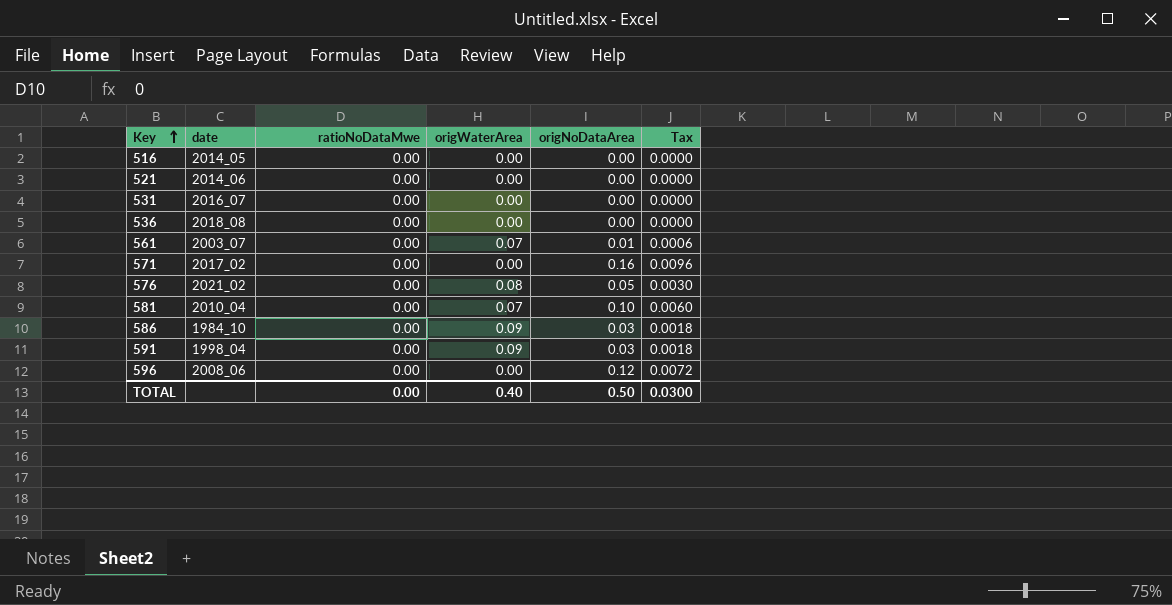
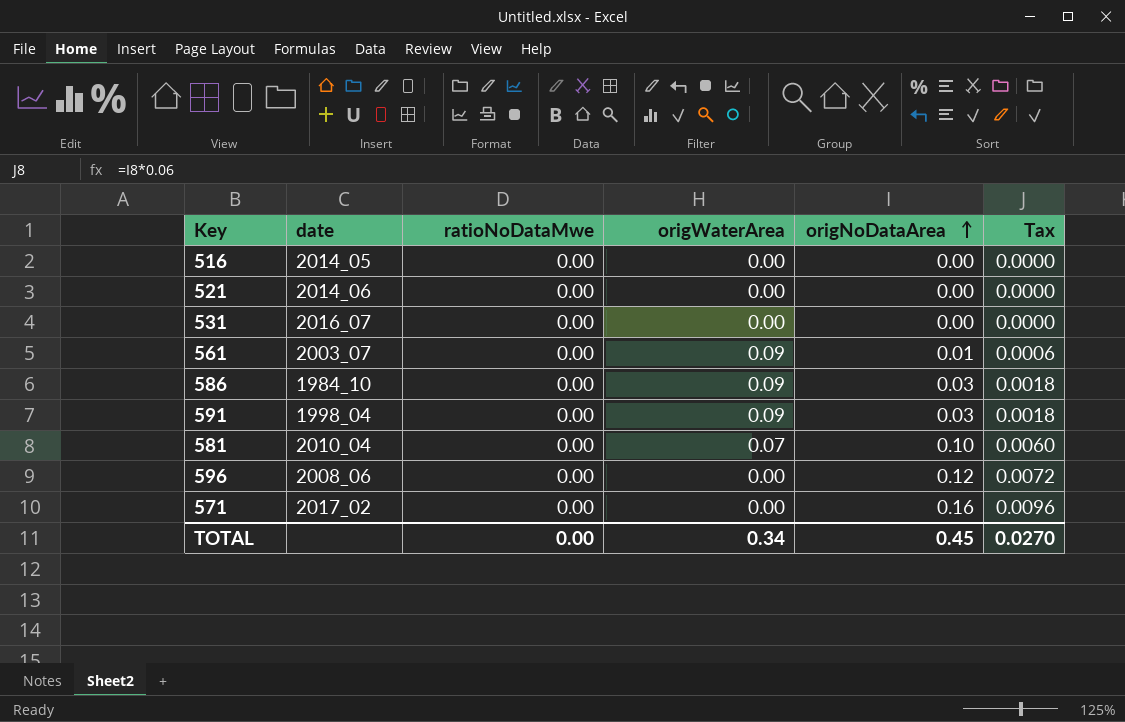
row order: Key ascending -> origNoDataArea ascending
row 536: 2018_08 | 0.00 | 0.00 | 0.00 | 0.0000 -> none
row 576: 2021_02 | 0.00 | 0.08 | 0.05 | 0.0030 -> none
561 | origWaterArea: 0.07 -> 0.09
TOTAL | origWaterArea: 0.40 -> 0.34
TOTAL | origNoDataArea: 0.50 -> 0.45
TOTAL | Tax: 0.0300 -> 0.0270

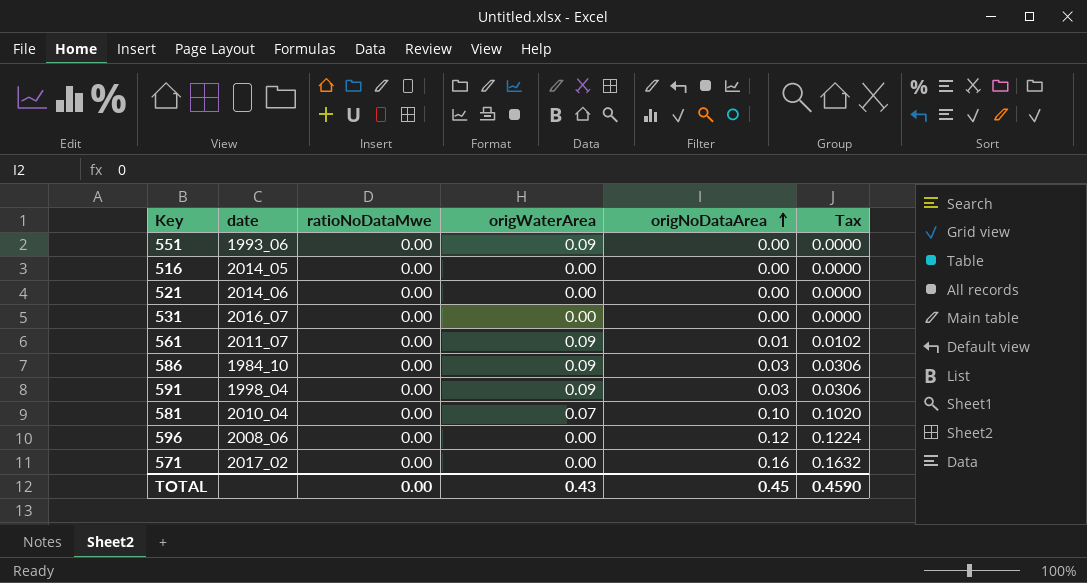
column Tax | formula: [origNoDataArea] * 0.06 -> [origNoDataArea] * 1.02
row 551: none -> 1993_06 | 0.00 | 0.09 | 0.00 | 0.0000
561 | date: 2003_07 -> 2011_07
TOTAL | origWaterArea: 0.34 -> 0.43
TOTAL | Tax: 0.0270 -> 0.4590

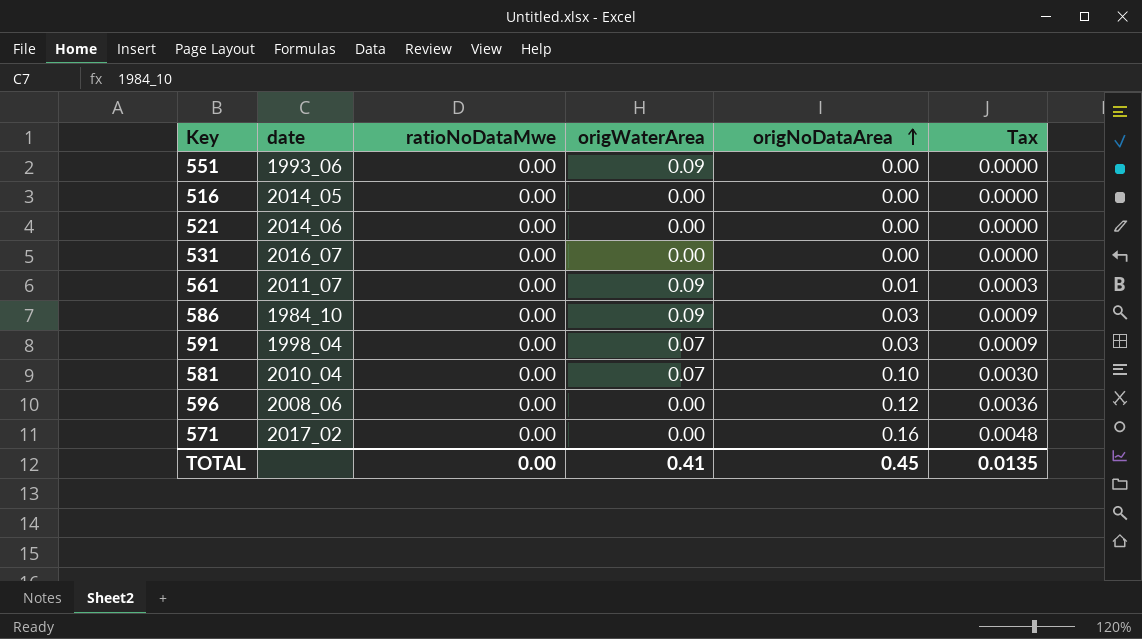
column Tax | formula: [origNoDataArea] * 1.02 -> [origNoDataArea] * 0.03
591 | origWaterArea: 0.09 -> 0.07
TOTAL | origWaterArea: 0.43 -> 0.41
TOTAL | Tax: 0.4590 -> 0.0135

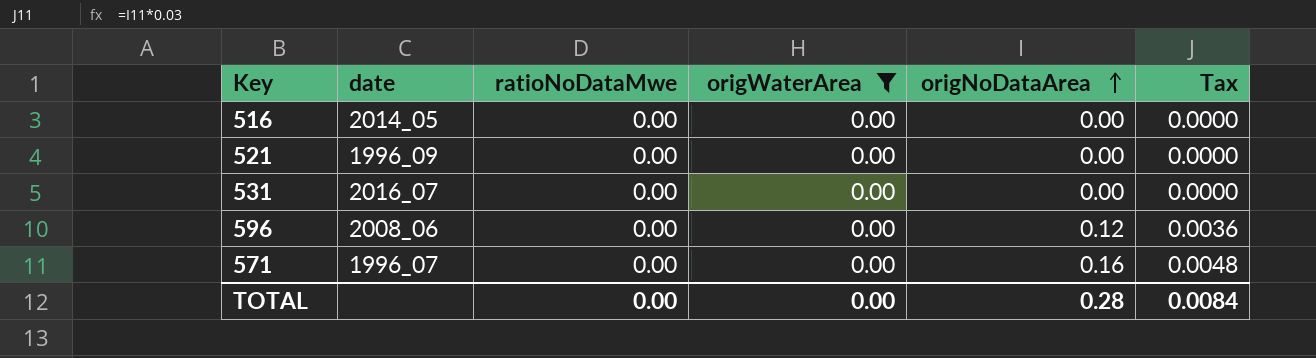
filter: none -> origWaterArea = 0.00
521 | date: 2014_06 -> 1996_09
571 | date: 2017_02 -> 1996_07
TOTAL | origWaterArea: 0.41 -> 0.00
TOTAL | origNoDataArea: 0.45 -> 0.28
TOTAL | Tax: 0.0135 -> 0.0084

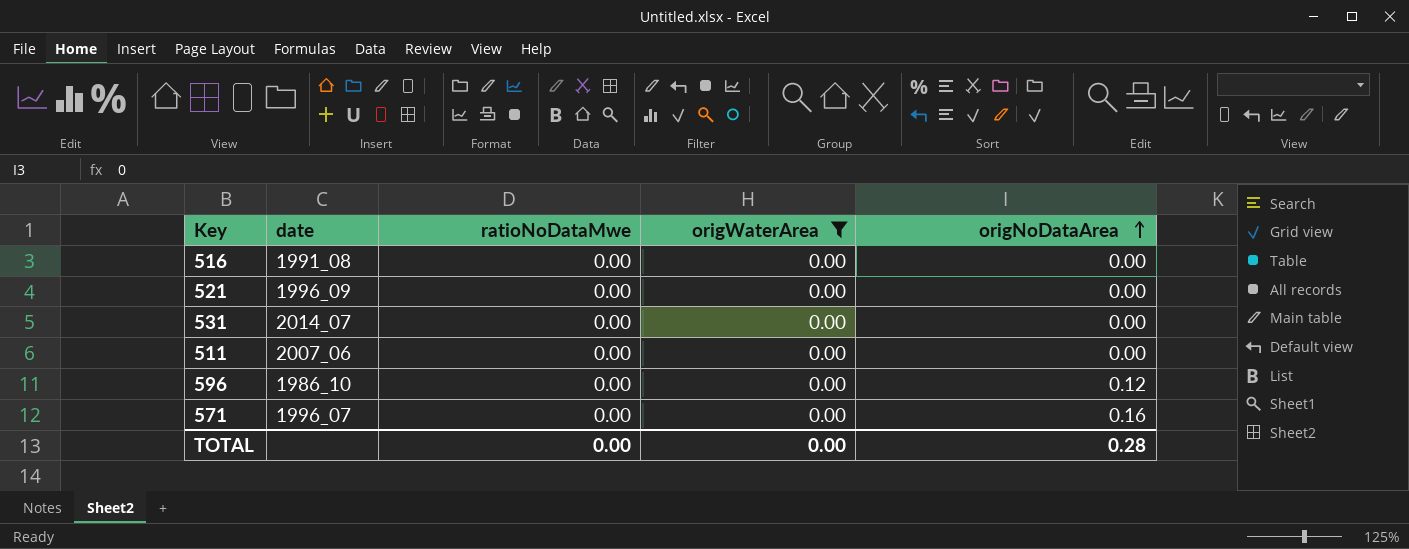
column Tax | formula: [origNoDataArea] * 0.03 -> none
516 | date: 2014_05 -> 1991_08
531 | date: 2016_07 -> 2014_07
row 511: none -> 2007_06 | 0.00 | 0.00 | 0.00
596 | date: 2008_06 -> 1986_10

